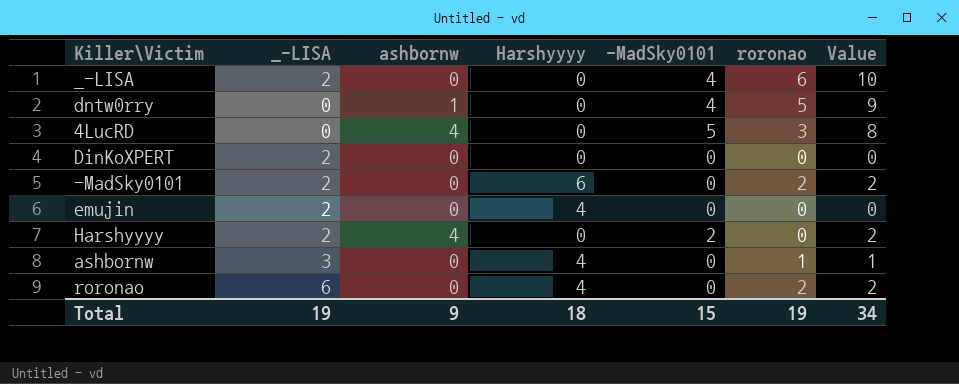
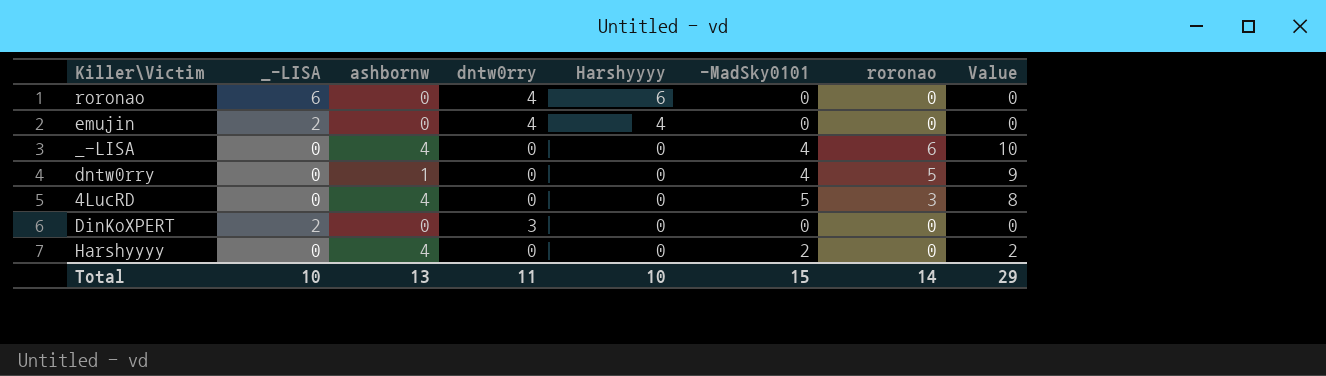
row order: none -> Harshyyyy descending
column dntw0rry | position: none -> 4
row -MadSky0101: 2 | 0 | 6 | 0 | 2 | 2 -> none
row ashbornw: 3 | 0 | 4 | 0 | 1 | 1 -> none
roronao | Harshyyyy: 4 -> 6
roronao | roronao: 2 -> 0
roronao | Value: 2 -> 0
_-LISA | _-LISA: 2 -> 0
_-LISA | ashbornw: 0 -> 4
Harshyyyy | _-LISA: 2 -> 0
Total | _-LISA: 19 -> 10
Total | ashbornw: 9 -> 13
Total | Harshyyyy: 18 -> 10
Total | roronao: 19 -> 14
Total | Value: 34 -> 29

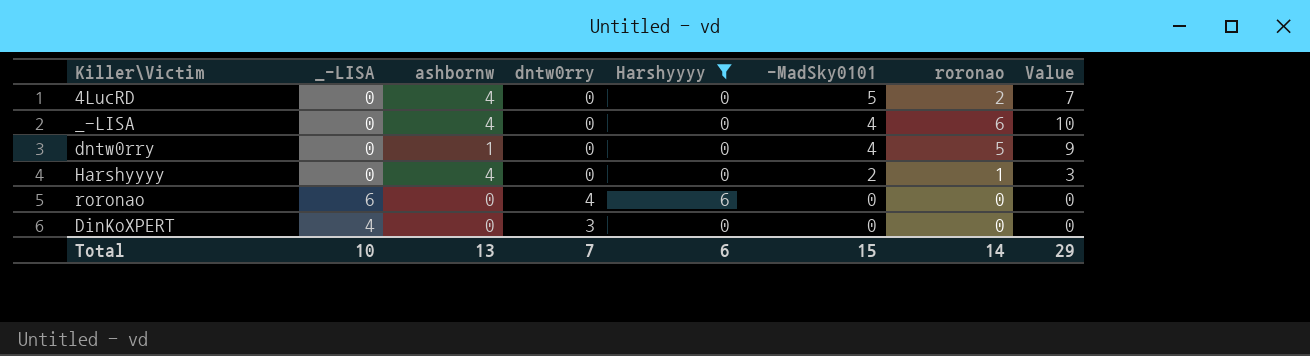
filter: none -> Harshyyyy != 4
row order: Harshyyyy descending -> -MadSky0101 descending
4LucRD | roronao: 3 -> 2
4LucRD | Value: 8 -> 7
Harshyyyy | roronao: 0 -> 1
Harshyyyy | Value: 2 -> 3
DinKoXPERT | _-LISA: 2 -> 4
Total | dntw0rry: 11 -> 7
Total | Harshyyyy: 10 -> 6

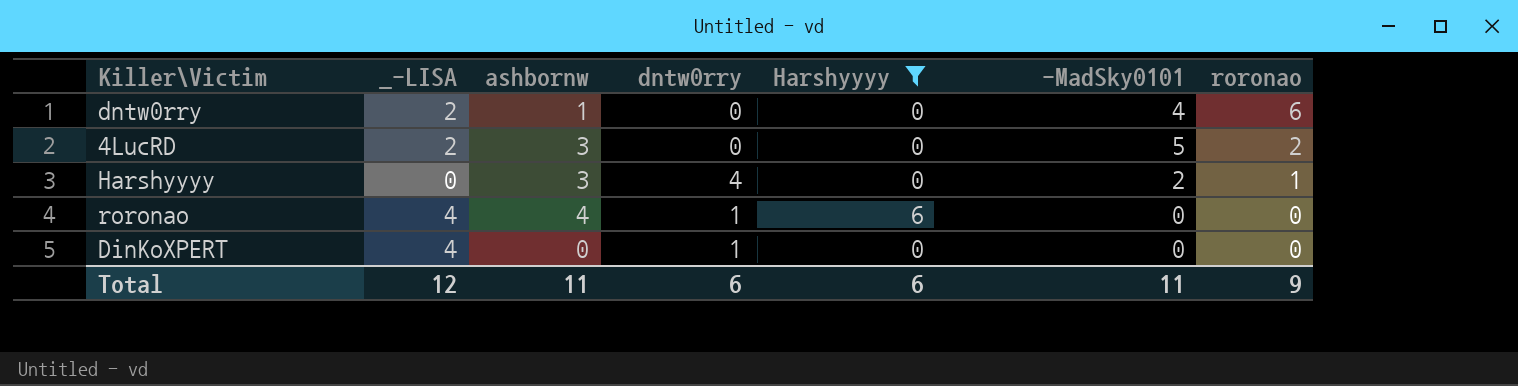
row order: -MadSky0101 descending -> roronao descending
column Value | formula: [-MadSky0101] + [roronao] -> none
row _-LISA: 0 | 4 | 0 | 0 | 4 | 6 | 10 -> none
dntw0rry | _-LISA: 0 -> 2
dntw0rry | roronao: 5 -> 6
4LucRD | _-LISA: 0 -> 2
4LucRD | ashbornw: 4 -> 3
Harshyyyy | ashbornw: 4 -> 3
Harshyyyy | dntw0rry: 0 -> 4
roronao | _-LISA: 6 -> 4
roronao | ashbornw: 0 -> 4
roronao | dntw0rry: 4 -> 1
DinKoXPERT | dntw0rry: 3 -> 1
Total | _-LISA: 10 -> 12
Total | ashbornw: 13 -> 11
Total | dntw0rry: 7 -> 6
Total | -MadSky0101: 15 -> 11
Total | roronao: 14 -> 9

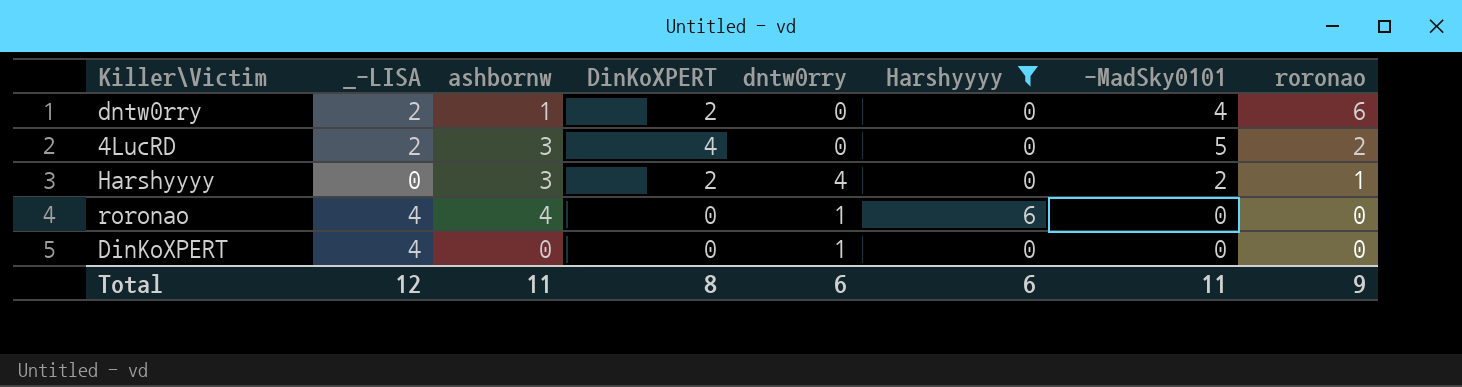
column DinKoXPERT | position: none -> 4

